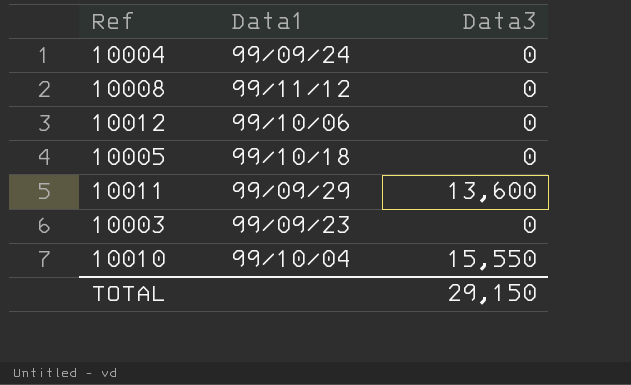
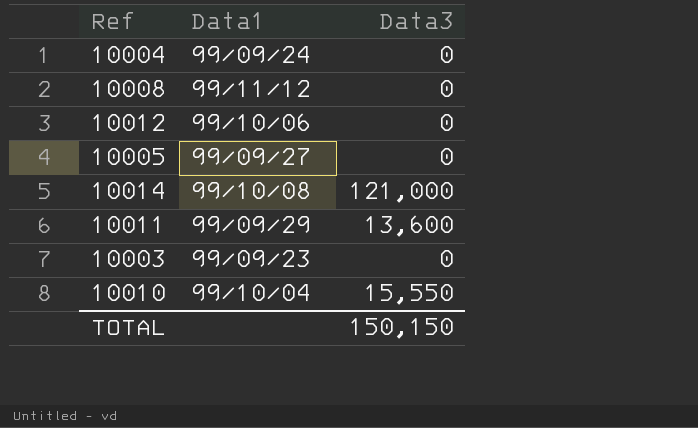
10005 | Data1: 99/10/18 -> 99/09/27
row 10014: none -> 99/10/08 | 121,000
TOTAL | Data3: 29,150 -> 150,150

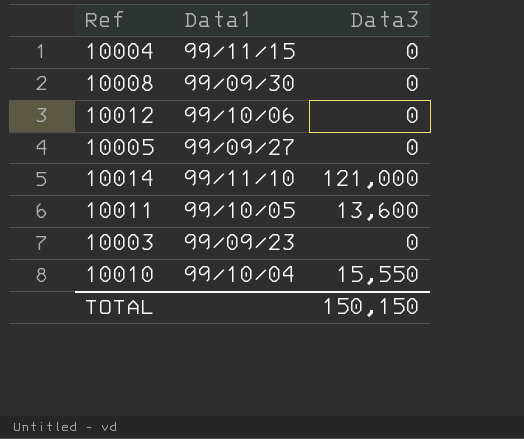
10004 | Data1: 99/09/24 -> 99/11/15
10008 | Data1: 99/11/12 -> 99/09/30
10014 | Data1: 99/10/08 -> 99/11/10
10011 | Data1: 99/09/29 -> 99/10/05

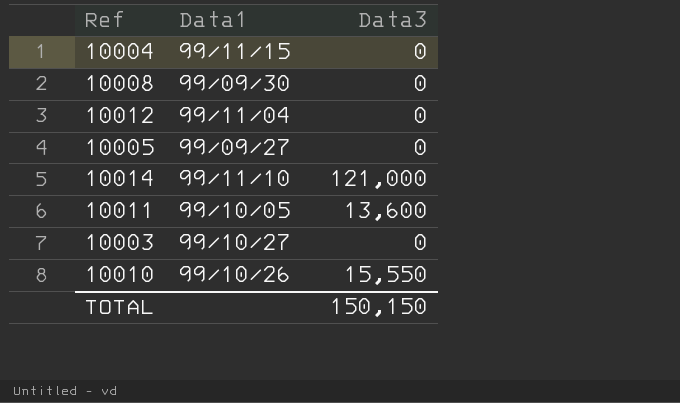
10012 | Data1: 99/10/06 -> 99/11/04
10003 | Data1: 99/09/23 -> 99/10/27
10010 | Data1: 99/10/04 -> 99/10/26

